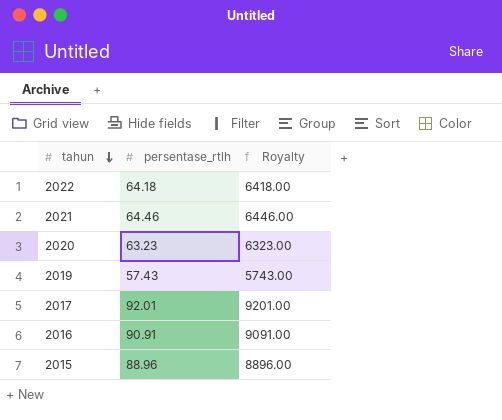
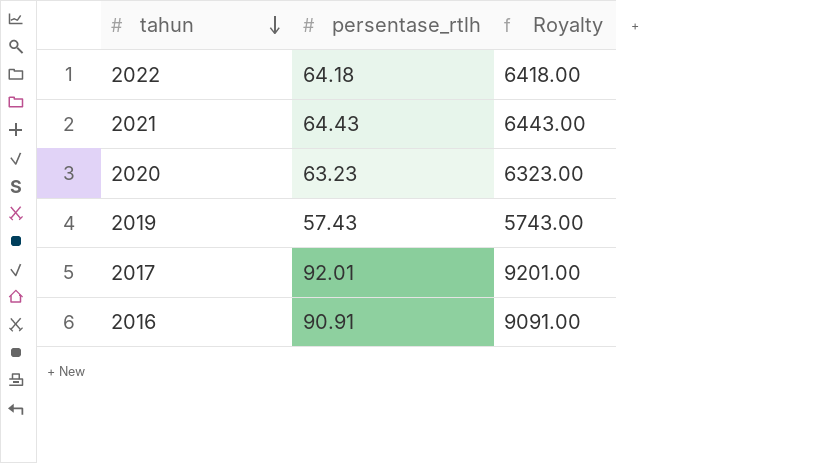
row 2015: 88.96 | 8896.00 -> none
2021 | persentase_rtlh: 64.46 -> 64.43
2021 | Royalty: 6446.00 -> 6443.00

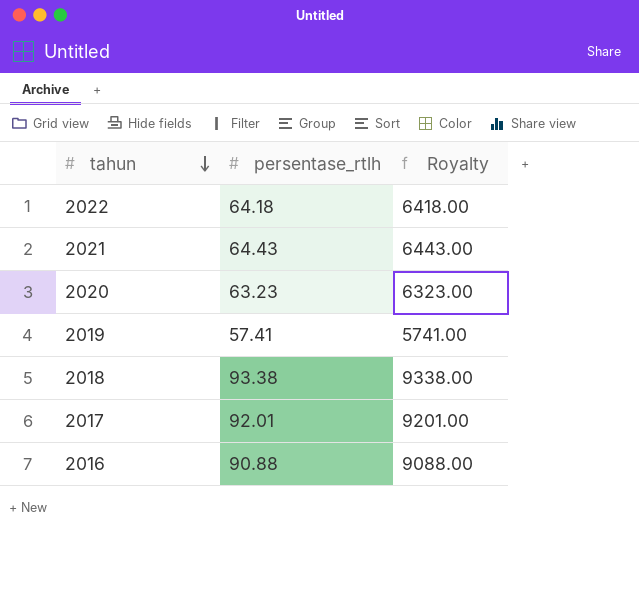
2019 | persentase_rtlh: 57.43 -> 57.41
2019 | Royalty: 5743.00 -> 5741.00
row 2018: none -> 93.38 | 9338.00
2016 | persentase_rtlh: 90.91 -> 90.88
2016 | Royalty: 9091.00 -> 9088.00

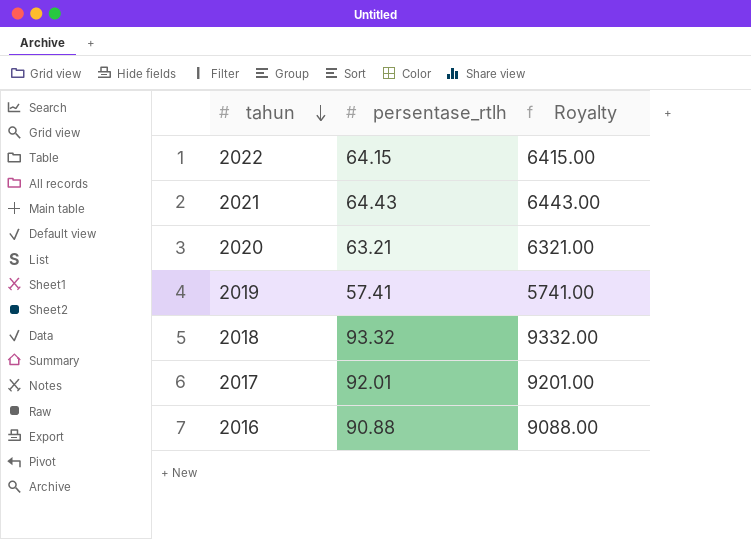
2022 | persentase_rtlh: 64.18 -> 64.15
2022 | Royalty: 6418.00 -> 6415.00
2020 | persentase_rtlh: 63.23 -> 63.21
2020 | Royalty: 6323.00 -> 6321.00
2018 | persentase_rtlh: 93.38 -> 93.32
2018 | Royalty: 9338.00 -> 9332.00

